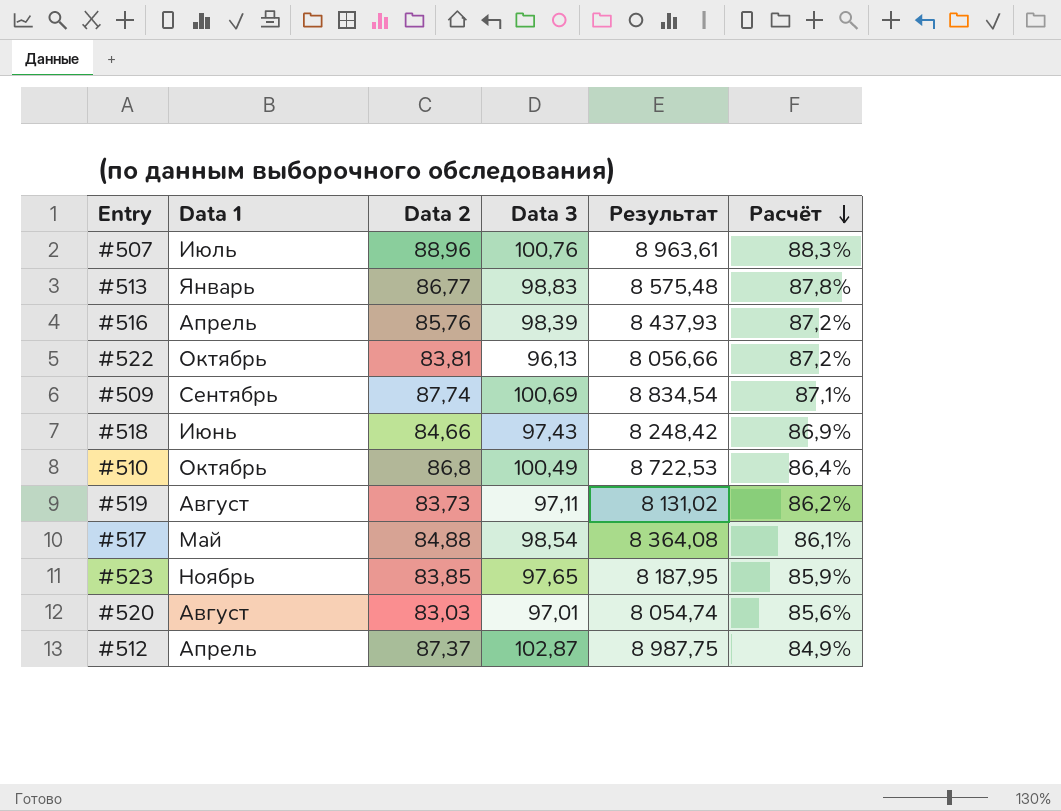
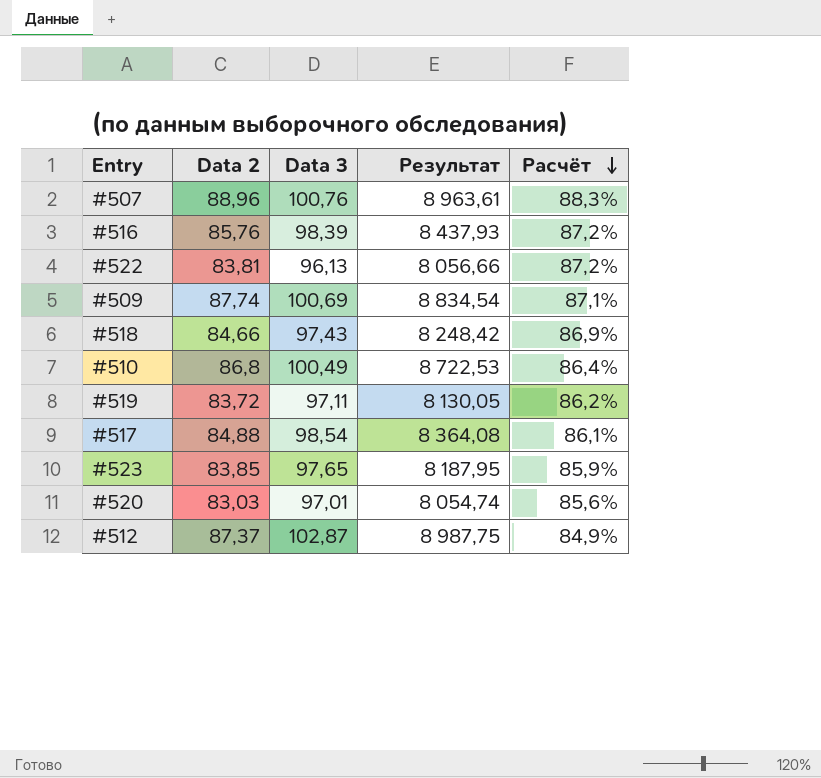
column Data 1 | position: 2 -> none
row #513: Январь | 86,77 | 98,83 | 8 575,48 | 87,8% -> none
#519 | Data 2: 83,73 -> 83,72
#519 | Результат: 8 131,02 -> 8 130,05

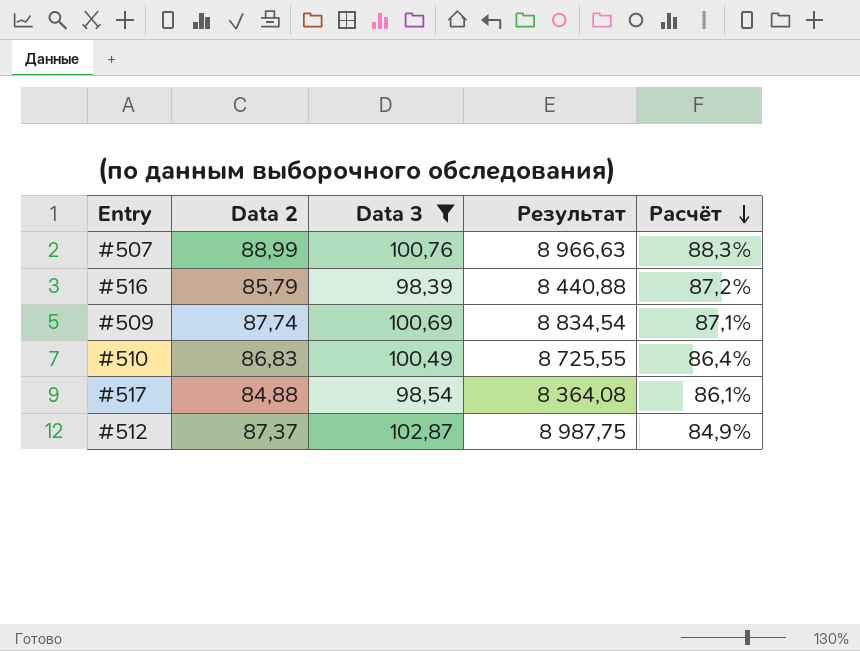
filter: none -> Data 3 >= 98,39
#507 | Data 2: 88,96 -> 88,99
#507 | Результат: 8 963,61 -> 8 966,63
#516 | Data 2: 85,76 -> 85,79
#516 | Результат: 8 437,93 -> 8 440,88
#510 | Data 2: 86,8 -> 86,83
#510 | Результат: 8 722,53 -> 8 725,55

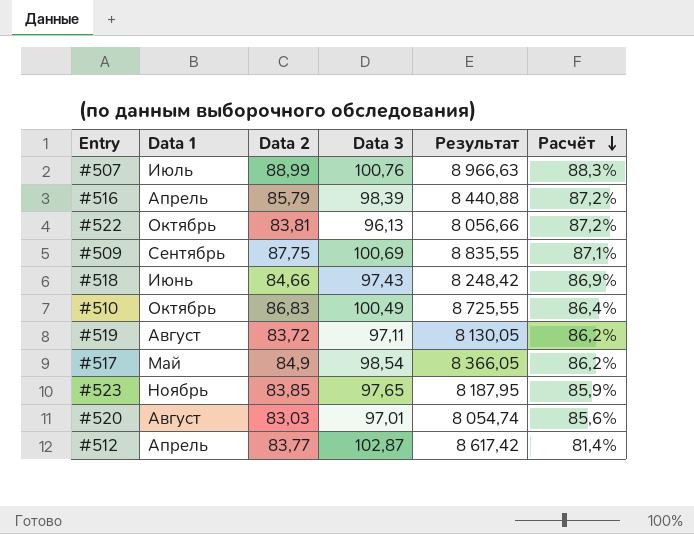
filter: Data 3 >= 98,39 -> none
column Data 1 | position: none -> 2
#509 | Data 2: 87,74 -> 87,75
#509 | Результат: 8 834,54 -> 8 835,55
#517 | Data 2: 84,88 -> 84,9
#517 | Результат: 8 364,08 -> 8 366,05
#517 | Расчёт: 86,1% -> 86,2%
#512 | Data 2: 87,37 -> 83,77
#512 | Результат: 8 987,75 -> 8 617,42
#512 | Расчёт: 84,9% -> 81,4%

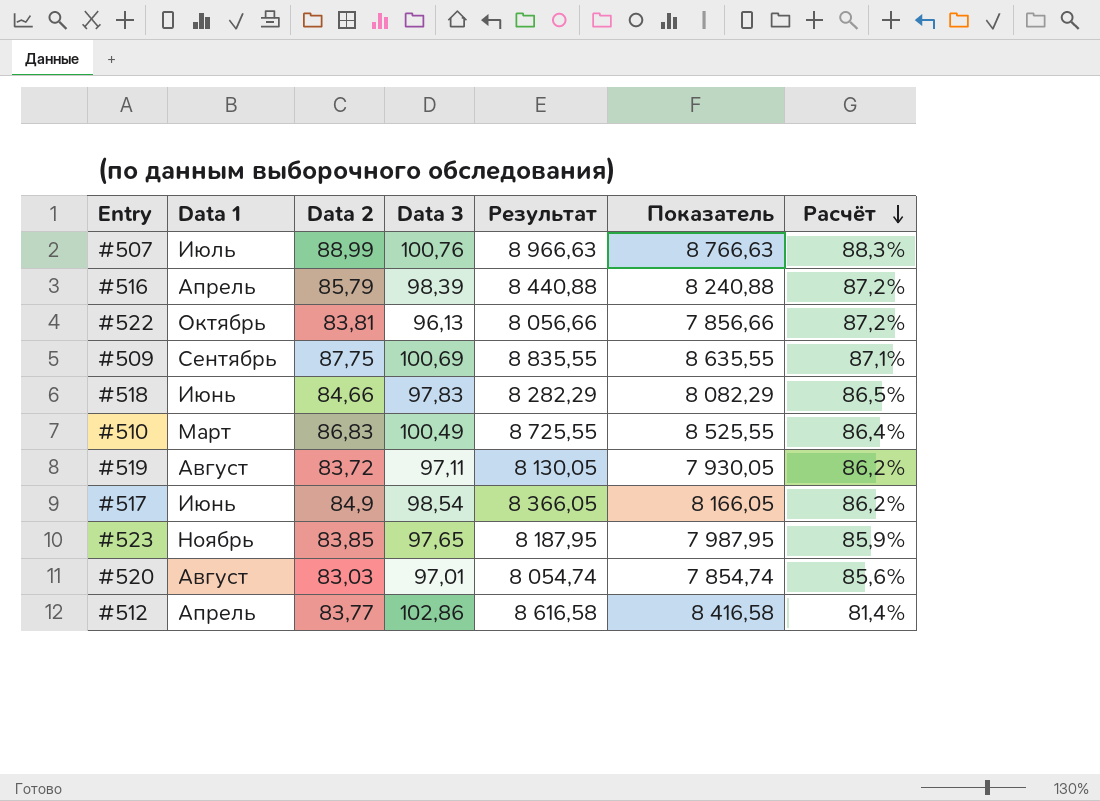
column Показатель | formula: none -> [Результат] - 200
#518 | Data 3: 97,43 -> 97,83
#518 | Результат: 8 248,42 -> 8 282,29
#518 | Расчёт: 86,9% -> 86,5%
#510 | Data 1: Октябрь -> Март
#517 | Data 1: Май -> Июнь
#512 | Data 3: 102,87 -> 102,86
#512 | Результат: 8 617,42 -> 8 616,58

